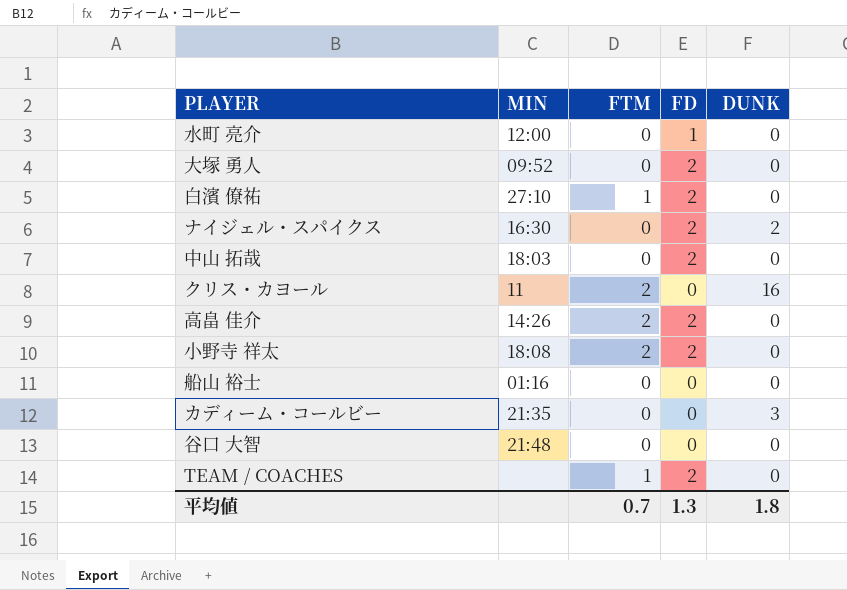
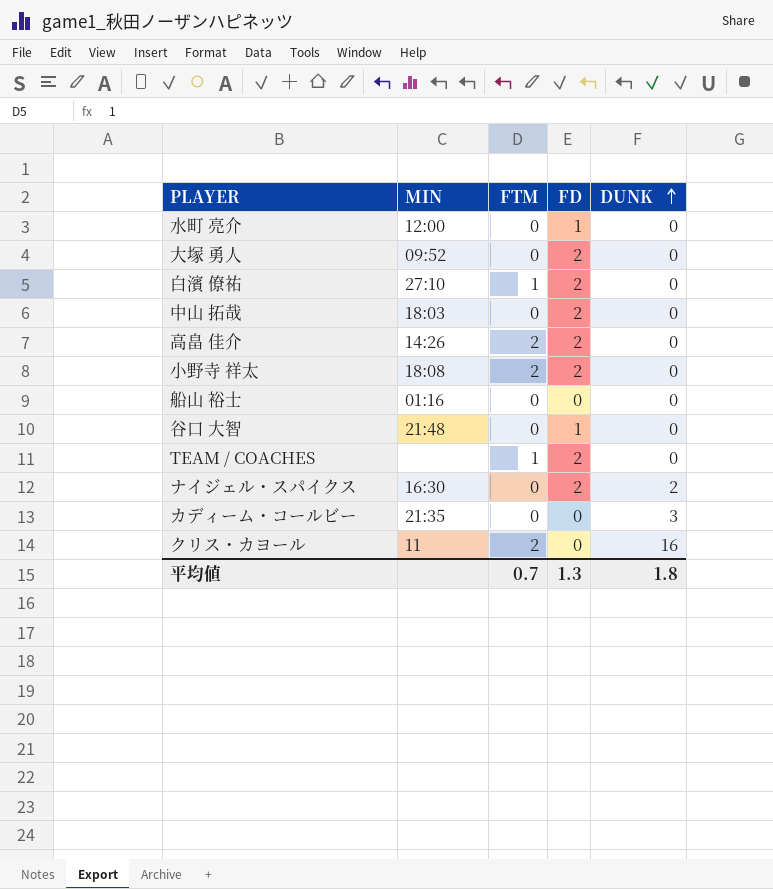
row order: none -> DUNK ascending
谷口 大智 | FD: 0 -> 1

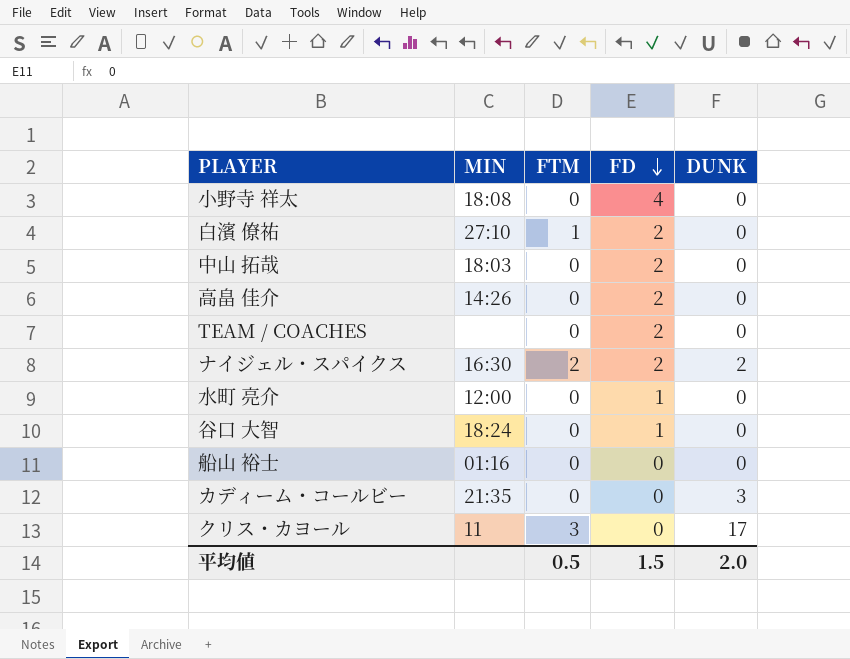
row order: DUNK ascending -> FD descending
row 大塚 勇人: 09:52 | 0 | 2 | 0 -> none
小野寺 祥太 | FTM: 2 -> 0
小野寺 祥太 | FD: 2 -> 4
高畠 佳介 | FTM: 2 -> 0
TEAM / COACHES | FTM: 1 -> 0
ナイジェル・スパイクス | FTM: 0 -> 2
谷口 大智 | MIN: 21:48 -> 18:24
クリス・カヨール | FTM: 2 -> 3
クリス・カヨール | DUNK: 16 -> 17
平均値 | FTM: 0.7 -> 0.5
平均値 | FD: 1.3 -> 1.5
平均値 | DUNK: 1.8 -> 2.0

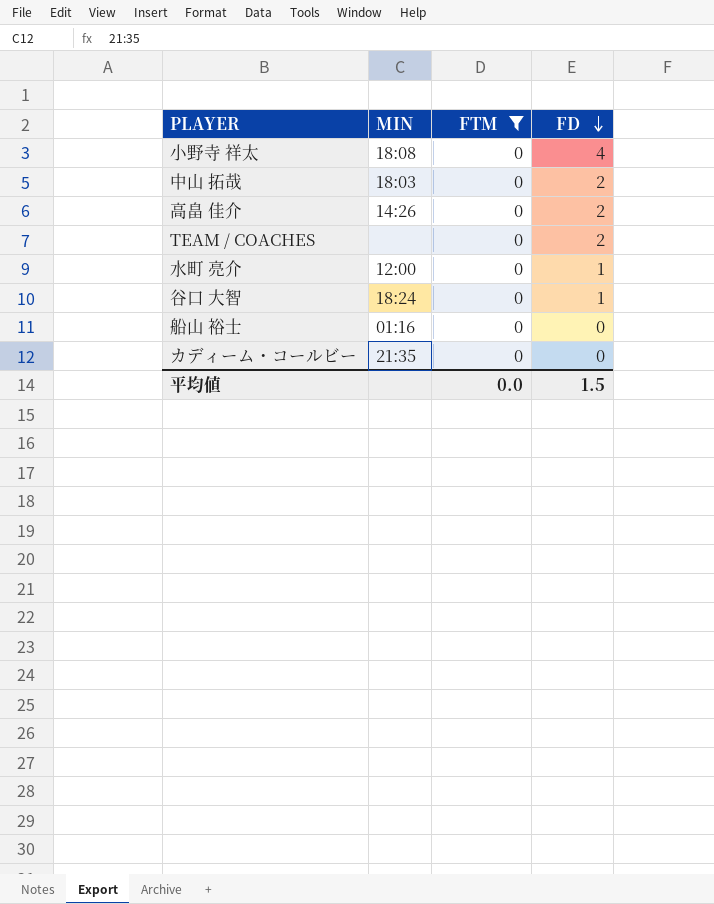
filter: none -> FTM = 0
column DUNK | position: 5 -> none
平均値 | FTM: 0.5 -> 0.0

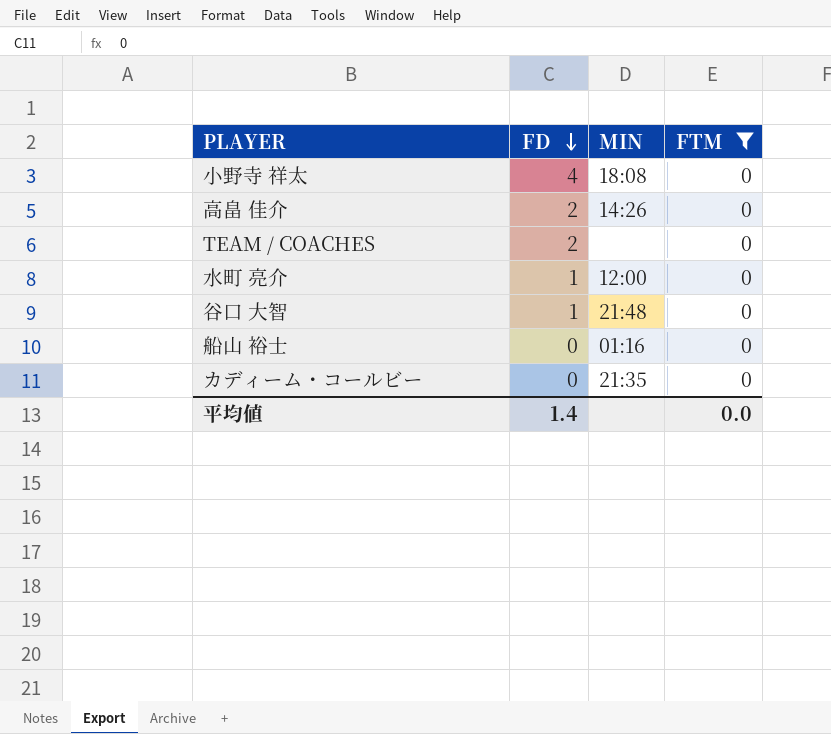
column FD | position: 4 -> 2
row 中山 拓哉: 18:03 | 0 | 2 -> none
谷口 大智 | MIN: 18:24 -> 21:48
平均値 | FD: 1.5 -> 1.4

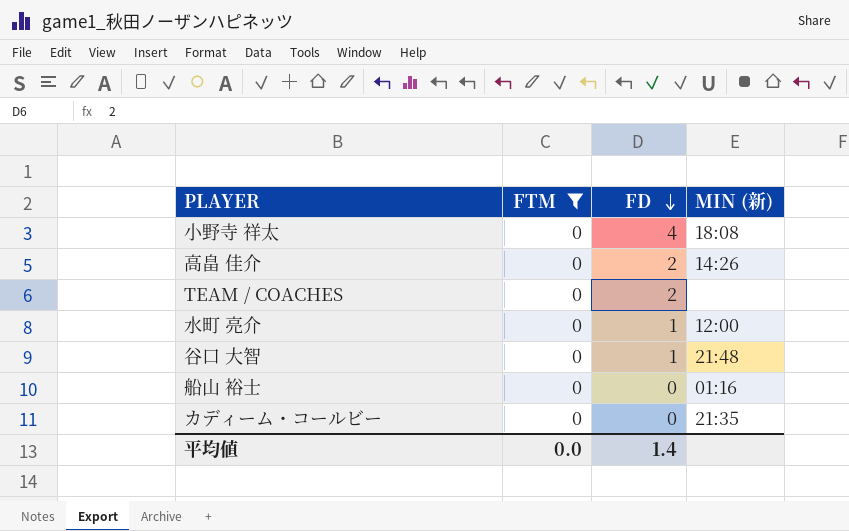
column FTM | position: 4 -> 2
column name: MIN -> MIN (新)

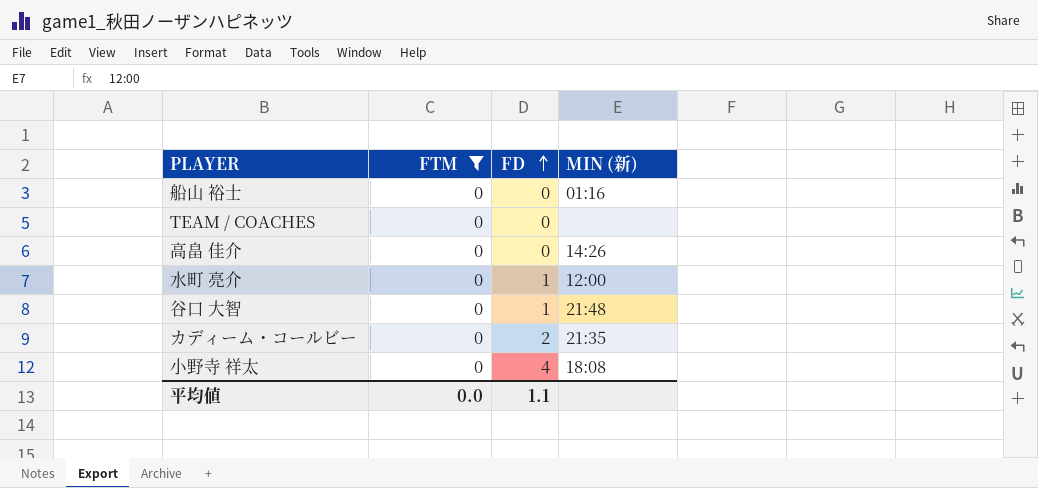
row order: FD descending -> FD ascending
TEAM / COACHES | FD: 2 -> 0
高畠 佳介 | FD: 2 -> 0
カディーム・コールビー | FD: 0 -> 2
平均値 | FD: 1.4 -> 1.1

